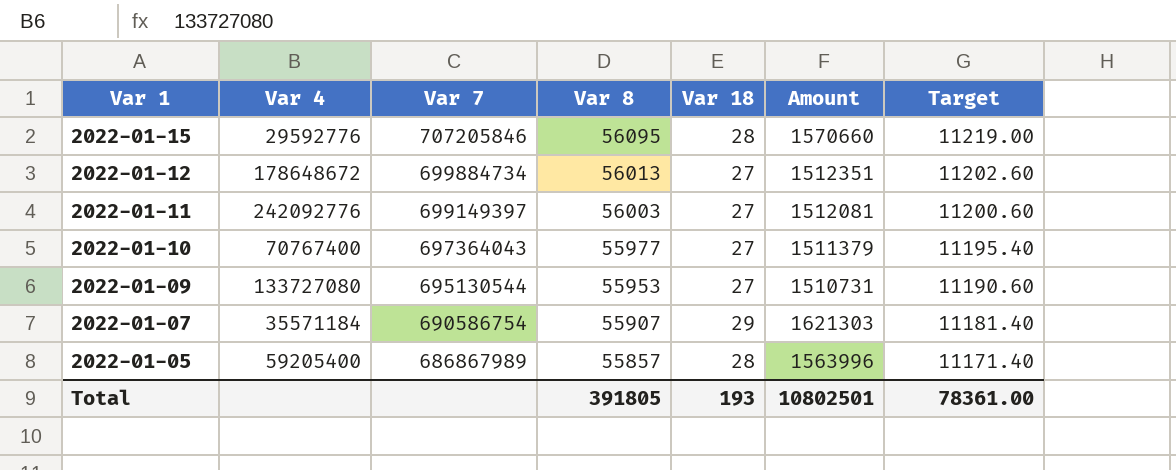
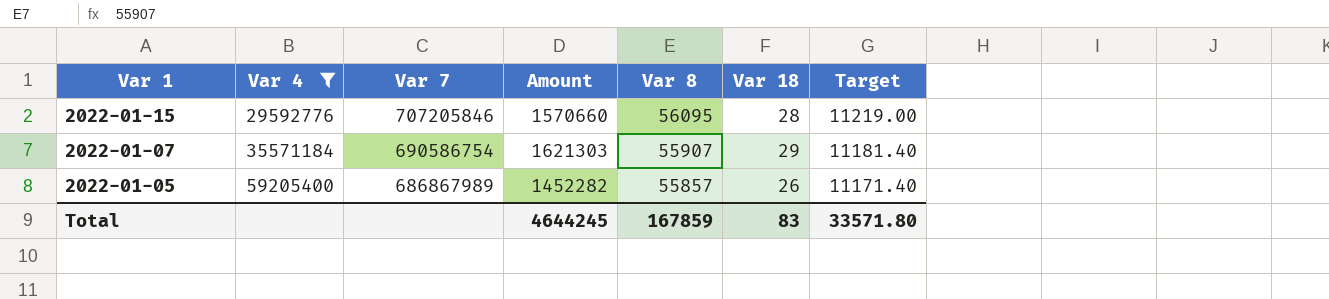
filter: none -> Var 4 <= 59205400
column Amount | position: 6 -> 4
2022-01-05 | Amount: 1563996 -> 1452282
2022-01-05 | Var 18: 28 -> 26
Total | Amount: 10802501 -> 4644245
Total | Var 8: 391805 -> 167859
Total | Var 18: 193 -> 83
Total | Target: 78361.00 -> 33571.80

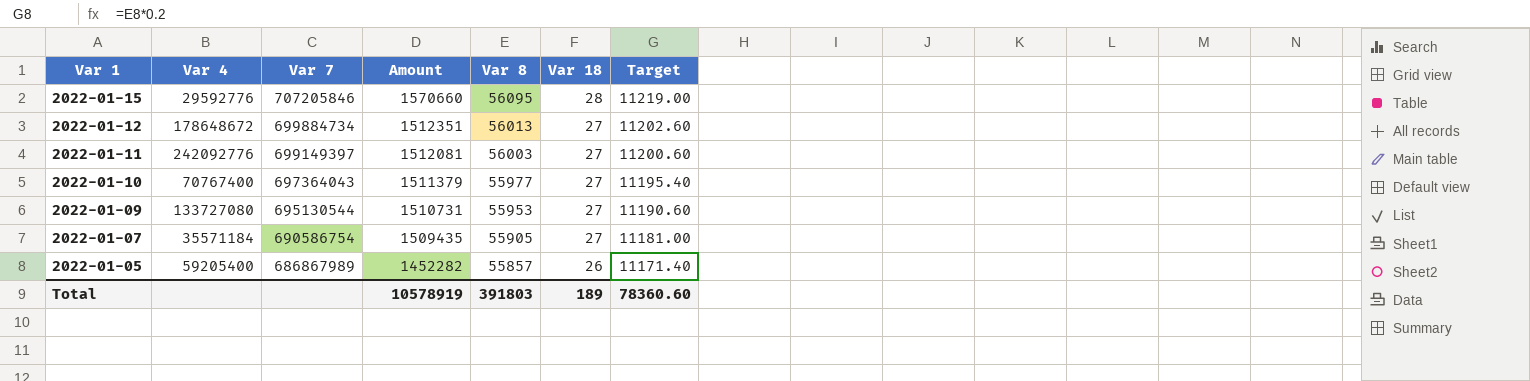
filter: Var 4 <= 59205400 -> none
2022-01-07 | Amount: 1621303 -> 1509435
2022-01-07 | Var 8: 55907 -> 55905
2022-01-07 | Var 18: 29 -> 27
2022-01-07 | Target: 11181.40 -> 11181.00
Total | Amount: 4644245 -> 10578919
Total | Var 8: 167859 -> 391803
Total | Var 18: 83 -> 189
Total | Target: 33571.80 -> 78360.60

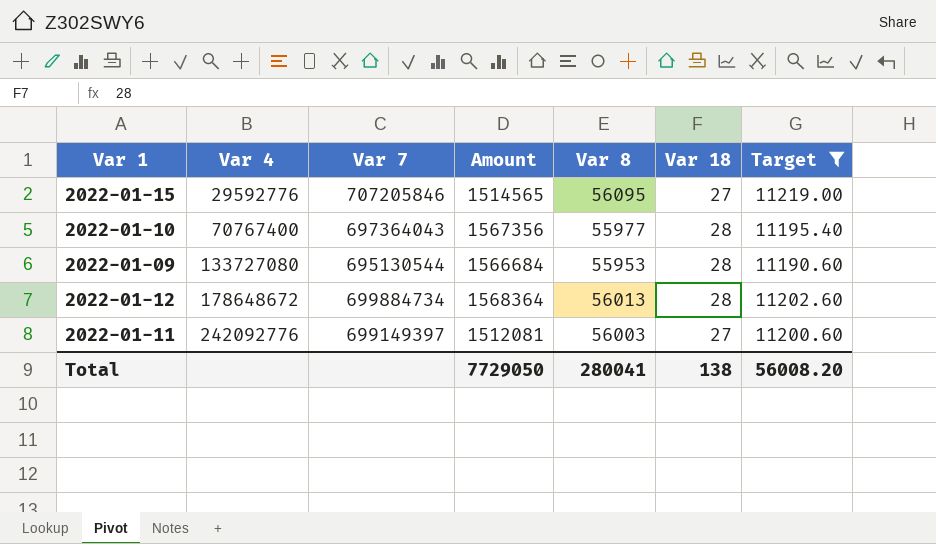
filter: none -> Target >= 11190.60
row order: Var 1 descending -> Var 4 ascending
2022-01-15 | Amount: 1570660 -> 1514565
2022-01-15 | Var 18: 28 -> 27
2022-01-10 | Amount: 1511379 -> 1567356
2022-01-10 | Var 18: 27 -> 28
2022-01-09 | Amount: 1510731 -> 1566684
2022-01-09 | Var 18: 27 -> 28
2022-01-12 | Amount: 1512351 -> 1568364
2022-01-12 | Var 18: 27 -> 28
Total | Amount: 10578919 -> 7729050
Total | Var 8: 391803 -> 280041
Total | Var 18: 189 -> 138
Total | Target: 78360.60 -> 56008.20

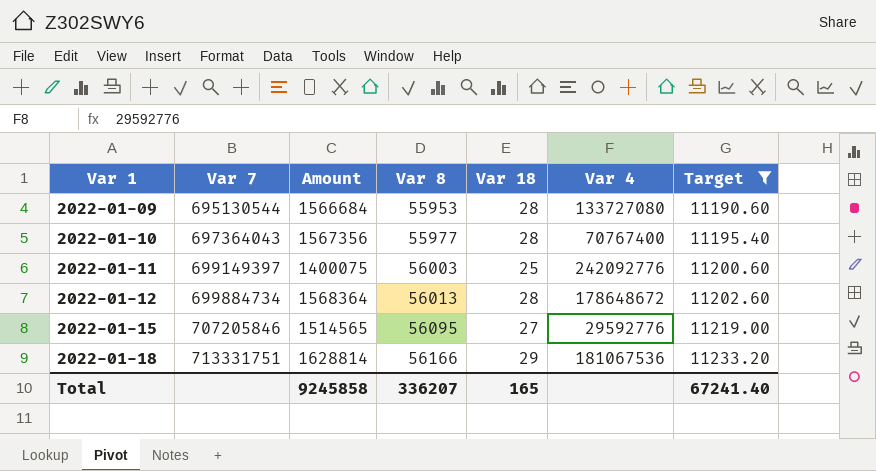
row order: Var 4 ascending -> Var 1 ascending
column Var 4 | position: 2 -> 6
2022-01-11 | Amount: 1512081 -> 1400075
2022-01-11 | Var 18: 27 -> 25
row 2022-01-18: none -> 713331751 | 1628814 | 56166 | 29 | 181067536 | 11233.20
Total | Amount: 7729050 -> 9245858
Total | Var 8: 280041 -> 336207
Total | Var 18: 138 -> 165
Total | Target: 56008.20 -> 67241.40

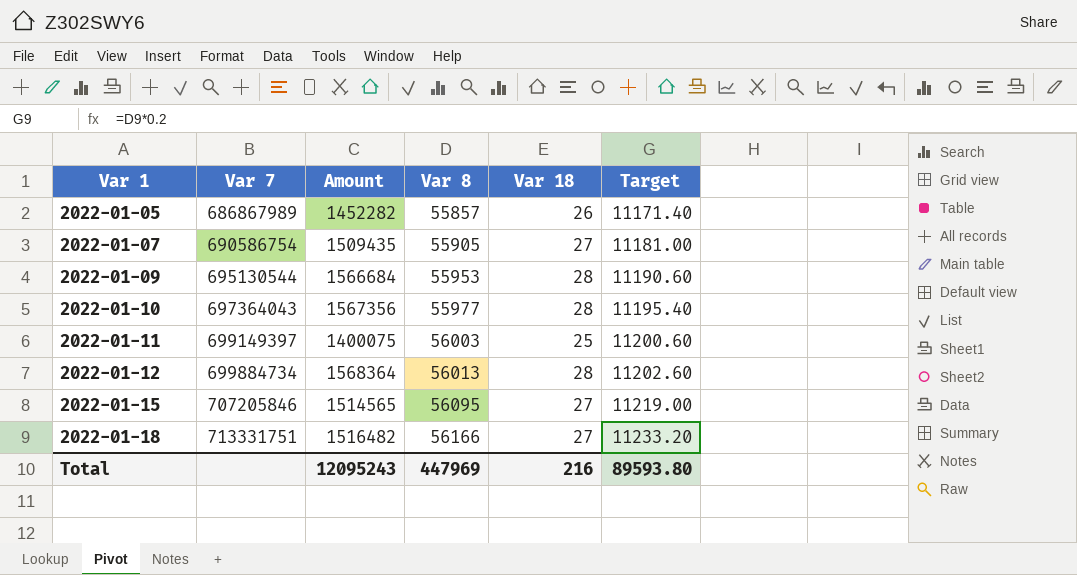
filter: Target >= 11190.60 -> none
column Var 4 | position: 6 -> none
2022-01-18 | Amount: 1628814 -> 1516482
2022-01-18 | Var 18: 29 -> 27
Total | Amount: 9245858 -> 12095243
Total | Var 8: 336207 -> 447969
Total | Var 18: 165 -> 216
Total | Target: 67241.40 -> 89593.80

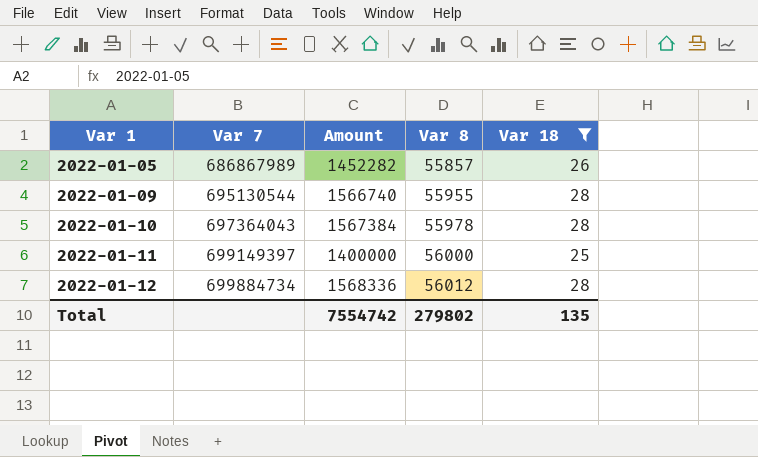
filter: none -> Var 18 != 27
column Target | formula: [Var 8] * 0.2 -> none
2022-01-09 | Amount: 1566684 -> 1566740
2022-01-09 | Var 8: 55953 -> 55955
2022-01-10 | Amount: 1567356 -> 1567384
2022-01-10 | Var 8: 55977 -> 55978
2022-01-11 | Amount: 1400075 -> 1400000
2022-01-11 | Var 8: 56003 -> 56000
2022-01-12 | Amount: 1568364 -> 1568336
2022-01-12 | Var 8: 56013 -> 56012
Total | Amount: 12095243 -> 7554742
Total | Var 8: 447969 -> 279802
Total | Var 18: 216 -> 135

